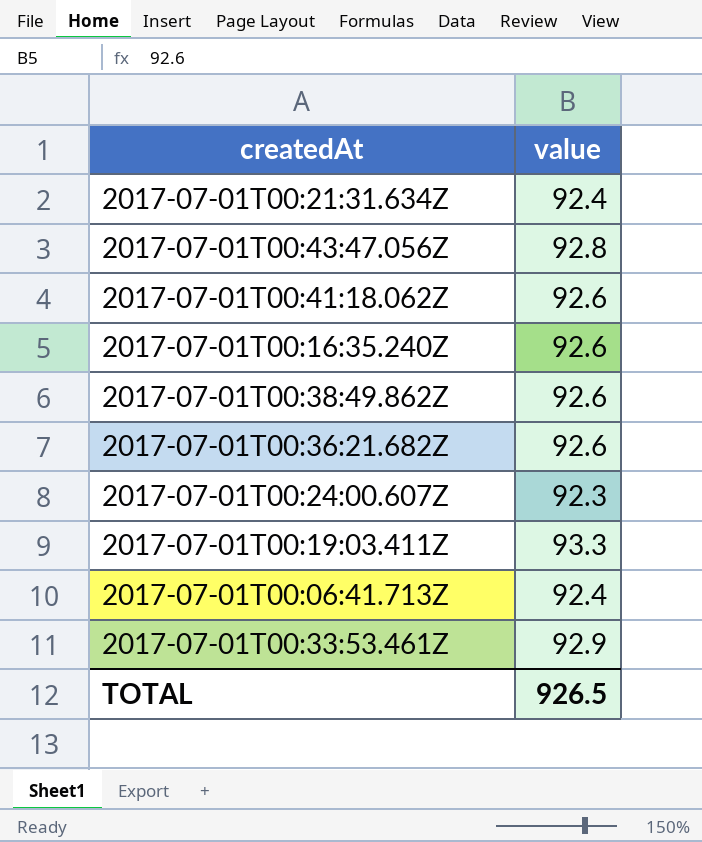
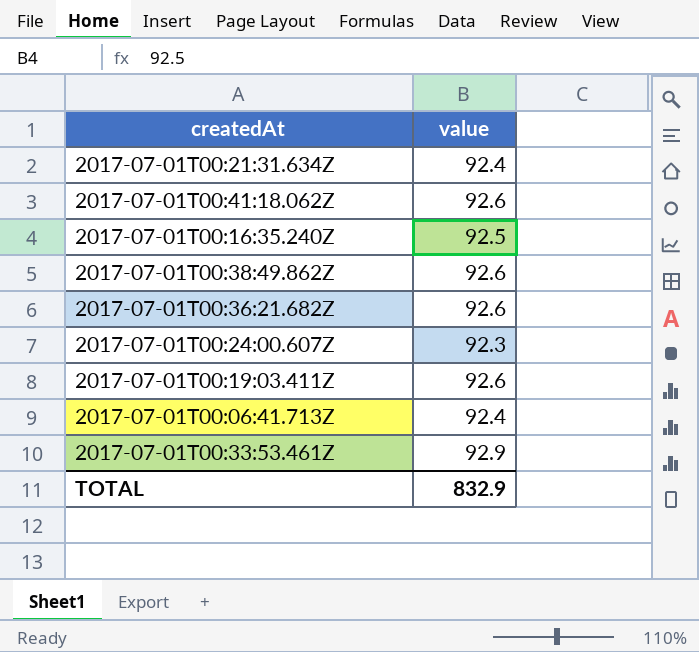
row 2017-07-01T00:43:47.056Z: 92.8 -> none
2017-07-01T00:16:35.240Z | value: 92.6 -> 92.5
2017-07-01T00:19:03.411Z | value: 93.3 -> 92.6
TOTAL | value: 926.5 -> 832.9

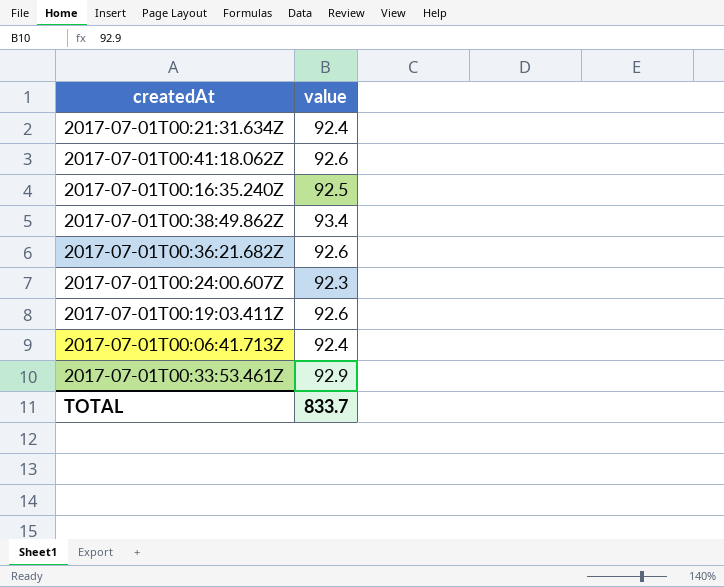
2017-07-01T00:38:49.862Z | value: 92.6 -> 93.4
TOTAL | value: 832.9 -> 833.7

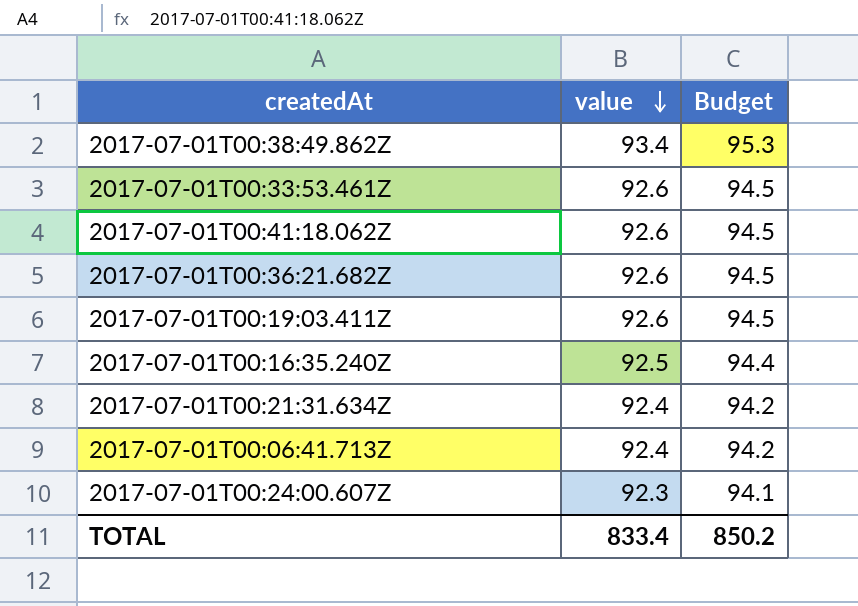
row order: none -> value descending
column Budget | formula: none -> [value] * 1.02
2017-07-01T00:33:53.461Z | value: 92.9 -> 92.6
TOTAL | value: 833.7 -> 833.4

